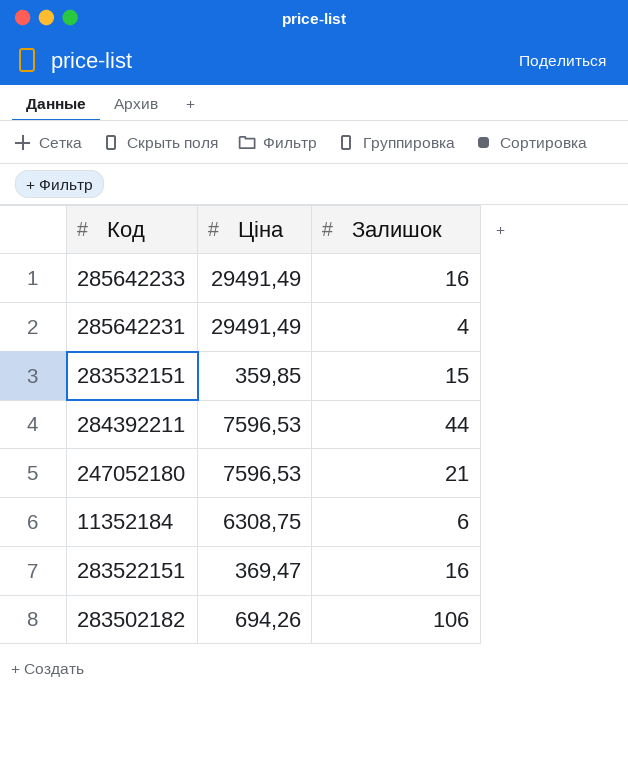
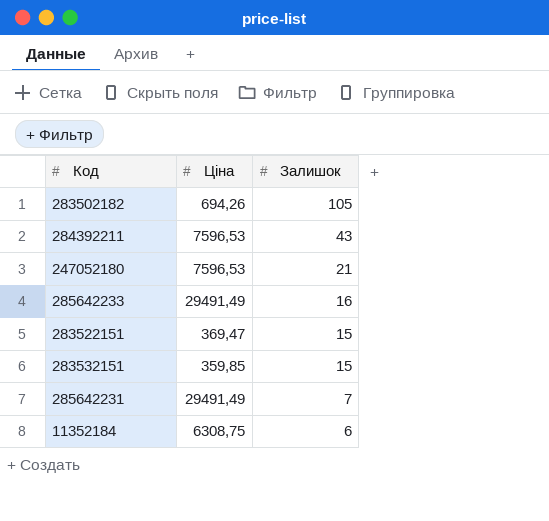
row order: none -> Залишок descending
283502182 | Залишок: 106 -> 105
284392211 | Залишок: 44 -> 43
283522151 | Залишок: 16 -> 15
285642231 | Залишок: 4 -> 7

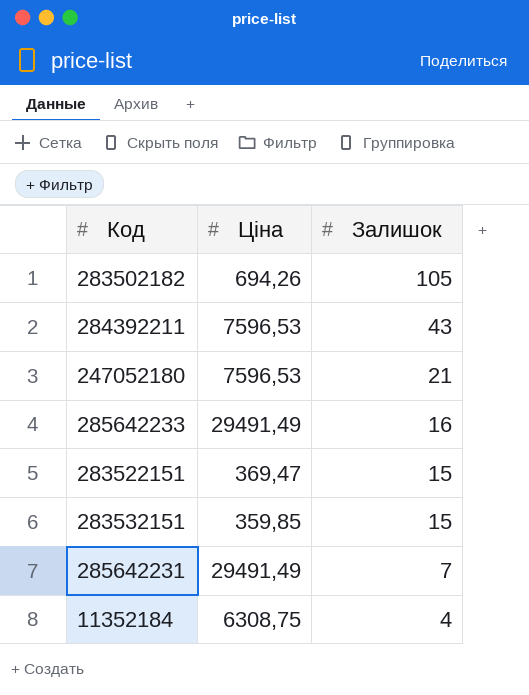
11352184 | Залишок: 6 -> 4

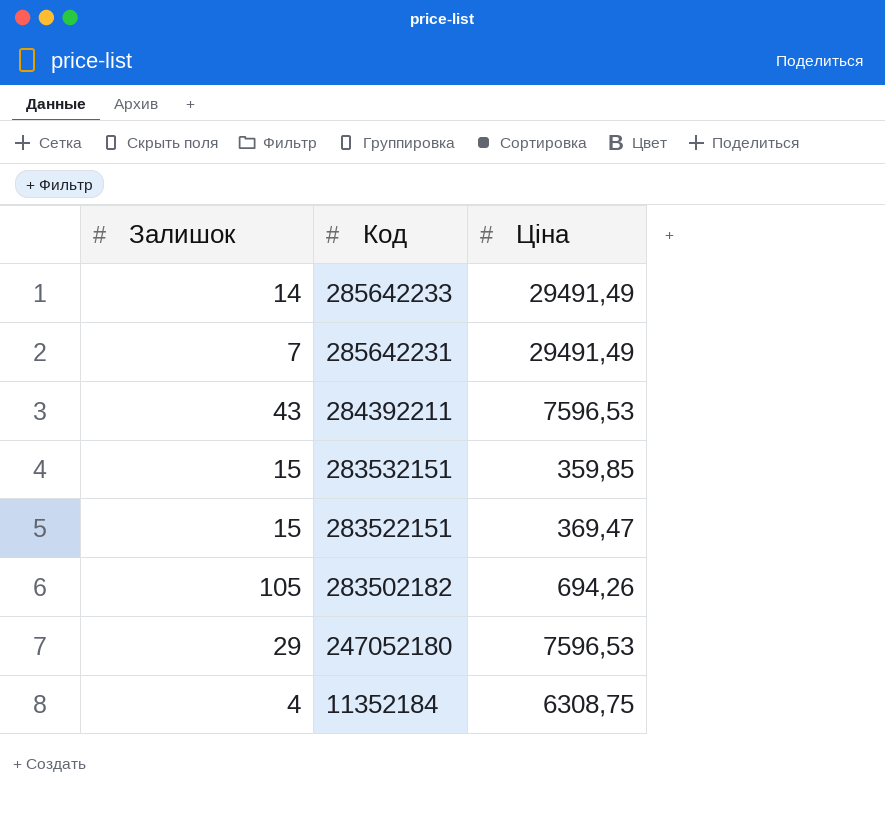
row order: Залишок descending -> Код descending
column Залишок | position: 3 -> 1
285642233 | Залишок: 16 -> 14
247052180 | Залишок: 21 -> 29

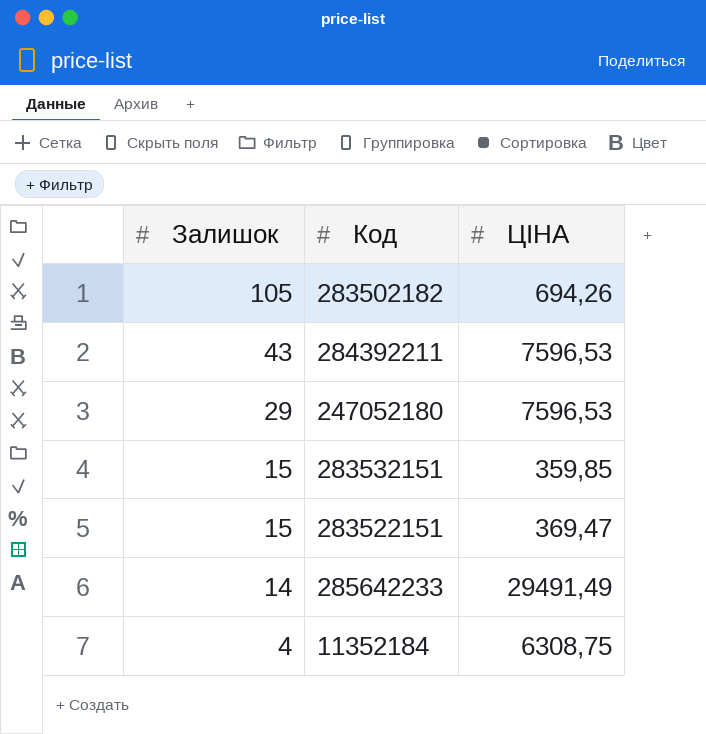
row order: Код descending -> Залишок descending
column name: Ціна -> ЦІНА
row 285642231: 7 | 29491,49 -> none

